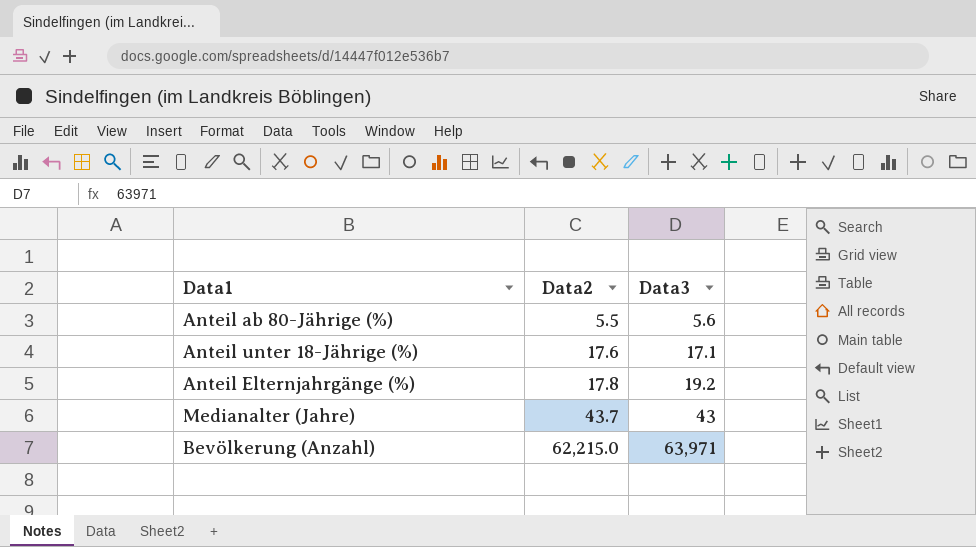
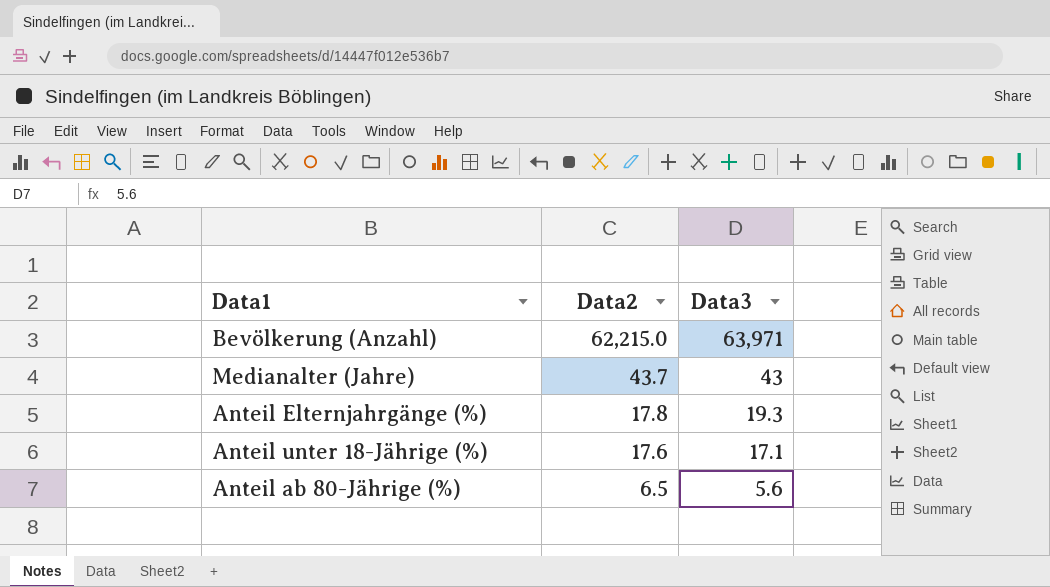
row order: Data2 ascending -> Data2 descending
Anteil Elternjahrgänge (%) | Data3: 19.2 -> 19.3
Anteil ab 80-Jährige (%) | Data2: 5.5 -> 6.5

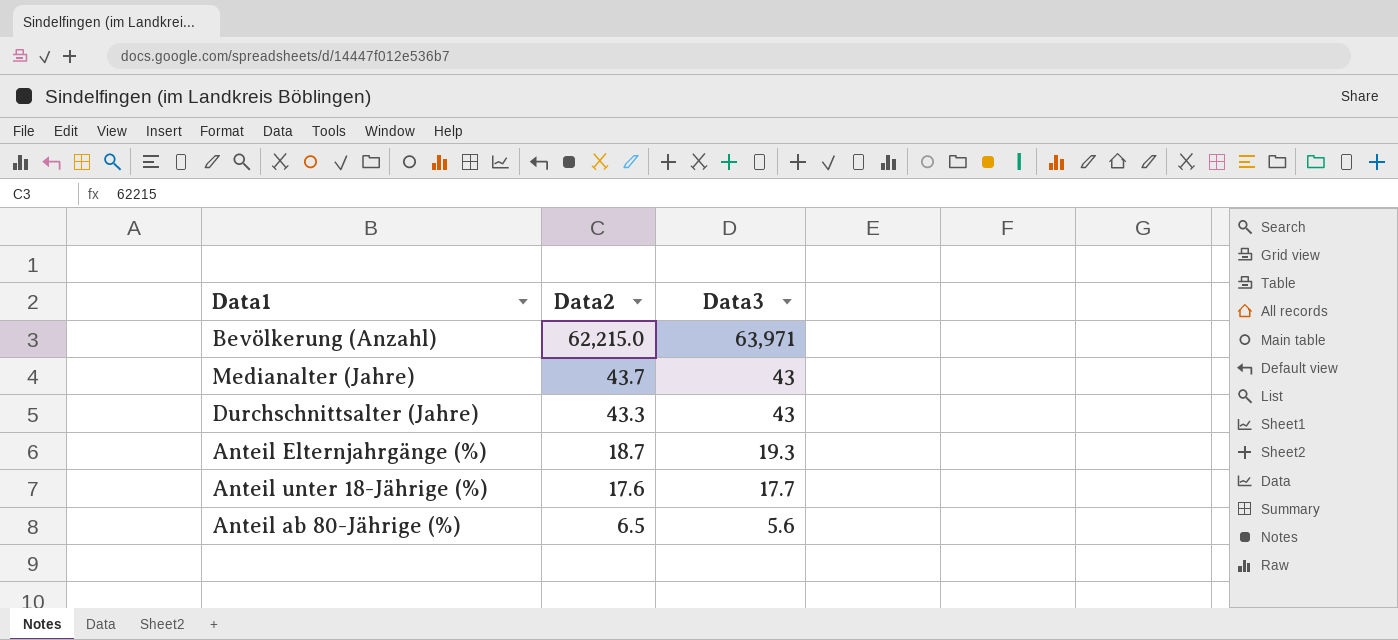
row Durchschnittsalter (Jahre): none -> 43.3 | 43
Anteil Elternjahrgänge (%) | Data2: 17.8 -> 18.7
Anteil unter 18-Jährige (%) | Data3: 17.1 -> 17.7

